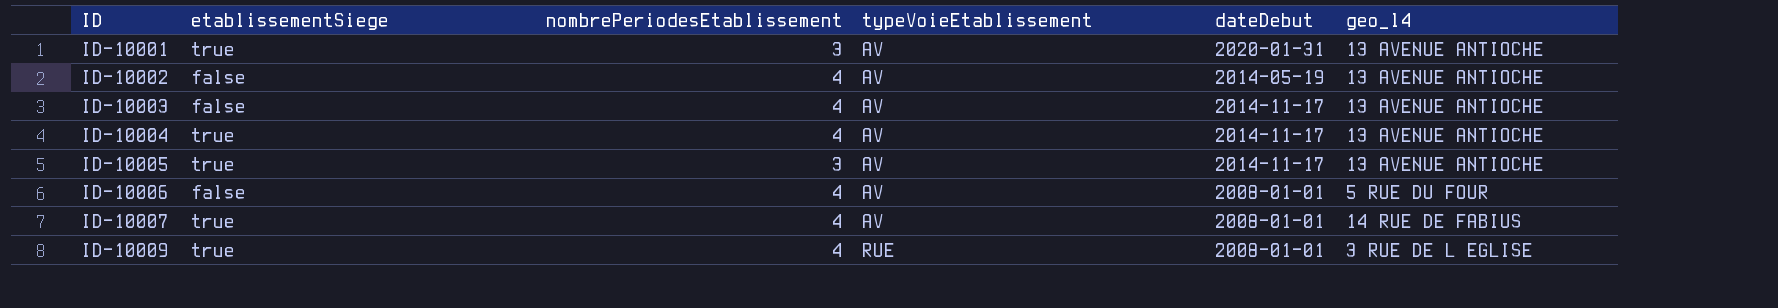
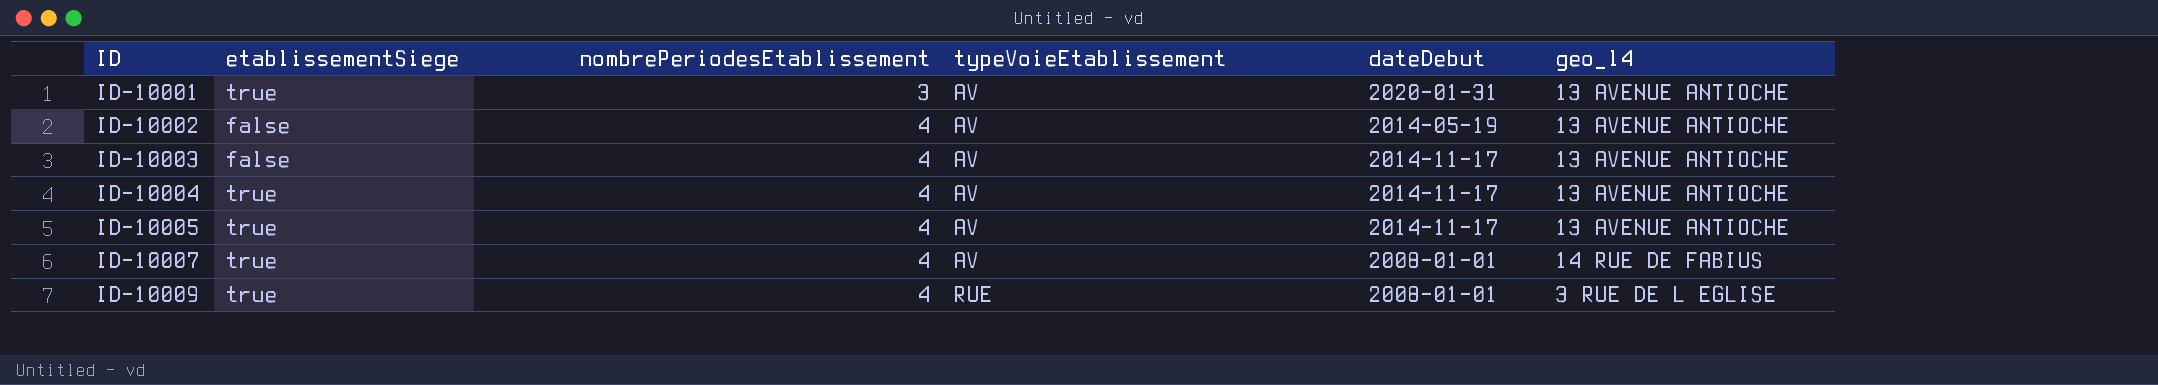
row ID-10006: false | 4 | AV | 2008-01-01 | 5 RUE DU FOUR -> none
ID-10005 | nombrePeriodesEtablissement: 3 -> 4

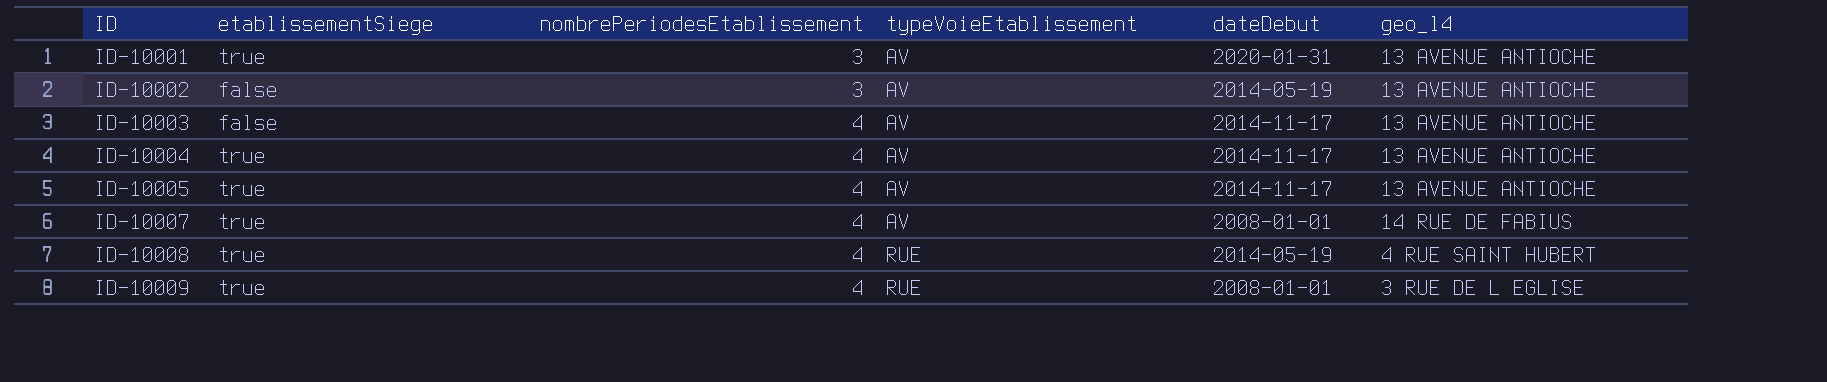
ID-10002 | nombrePeriodesEtablissement: 4 -> 3
row ID-10008: none -> true | 4 | RUE | 2014-05-19 | 4 RUE SAINT HUBERT

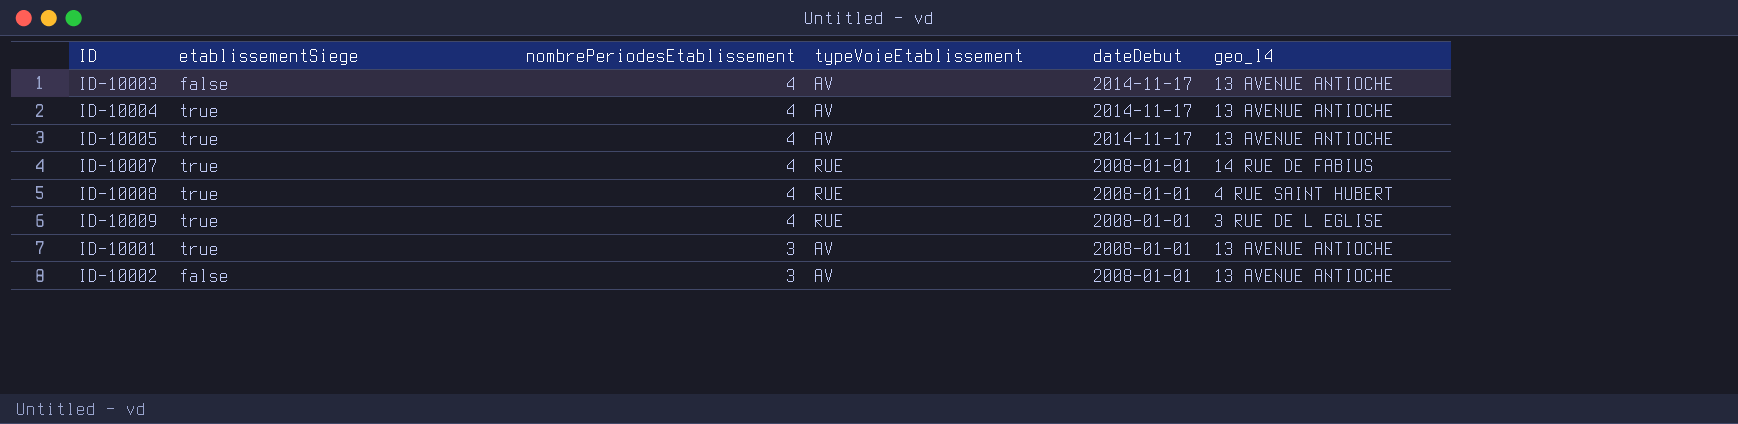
row order: ID ascending -> nombrePeriodesEtablissement descending
ID-10007 | typeVoieEtablissement: AV -> RUE
ID-10008 | dateDebut: 2014-05-19 -> 2008-01-01
ID-10001 | dateDebut: 2020-01-31 -> 2008-01-01
ID-10002 | dateDebut: 2014-05-19 -> 2008-01-01

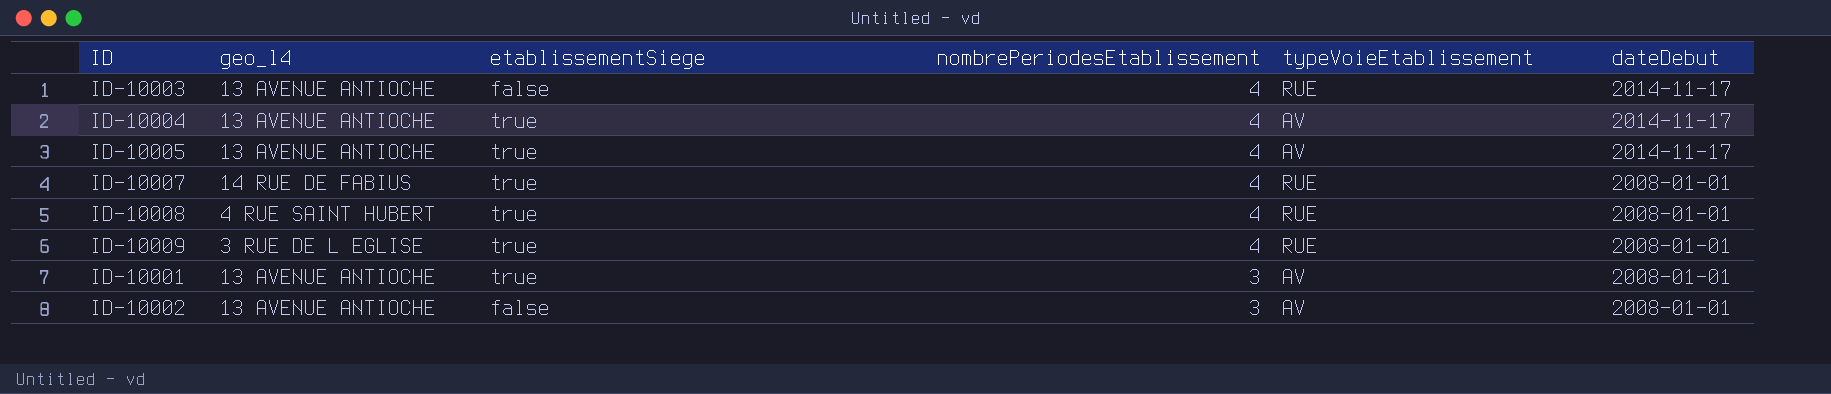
column geo_l4 | position: 6 -> 2
ID-10003 | typeVoieEtablissement: AV -> RUE

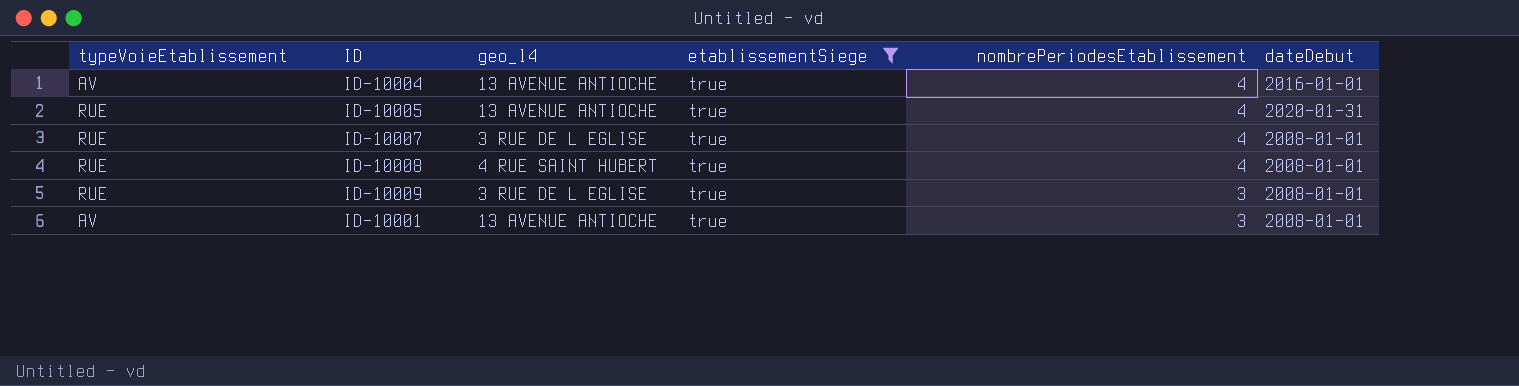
filter: none -> etablissementSiege = true
column typeVoieEtablissement | position: 5 -> 1
ID-10004 | dateDebut: 2014-11-17 -> 2016-01-01
ID-10005 | typeVoieEtablissement: AV -> RUE
ID-10005 | dateDebut: 2014-11-17 -> 2020-01-31
ID-10007 | geo_l4: 14 RUE DE FABIUS -> 3 RUE DE L EGLISE
ID-10009 | nombrePeriodesEtablissement: 4 -> 3

